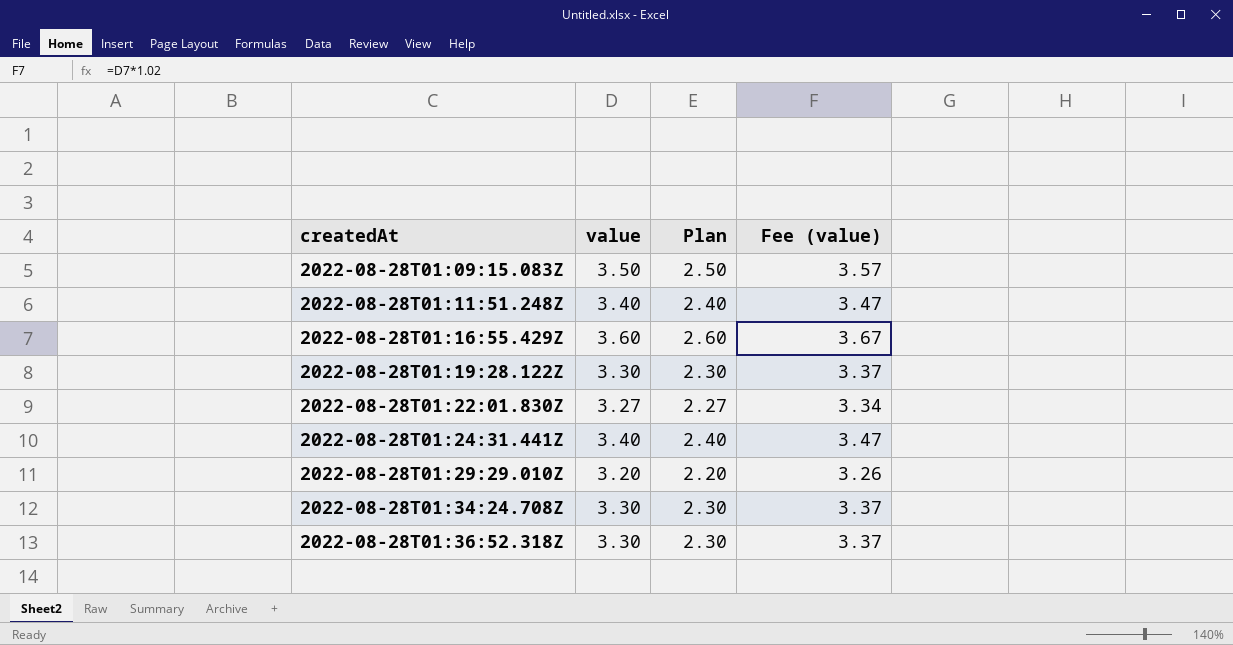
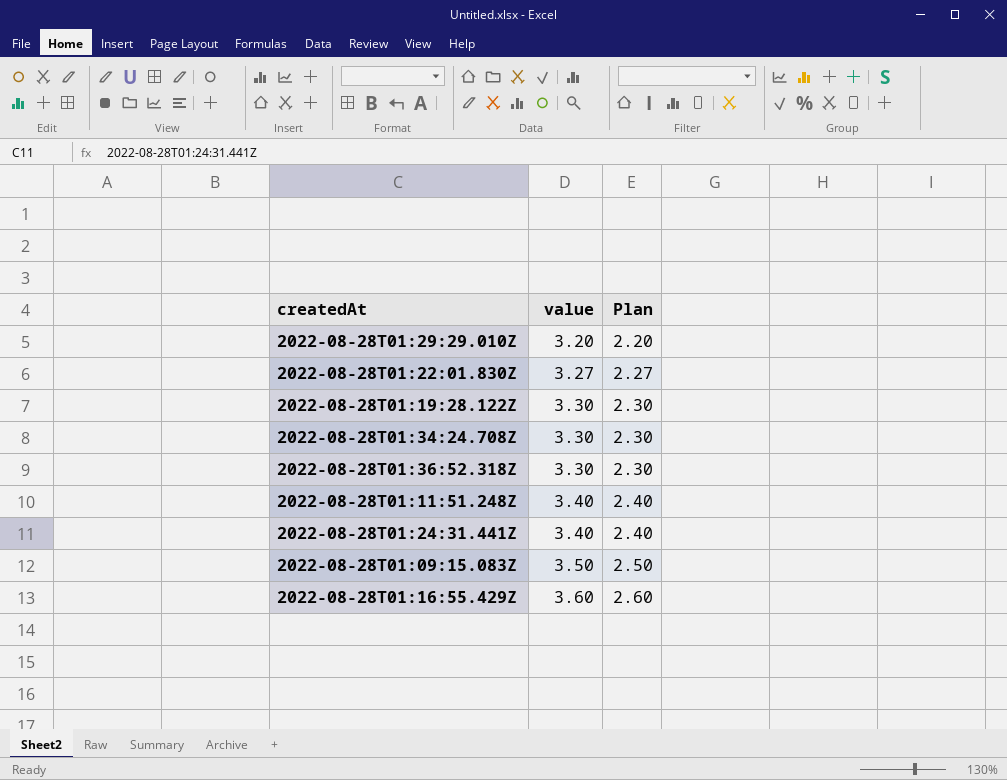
row order: createdAt ascending -> value ascending
column Fee (value) | formula: [value] * 1.02 -> none

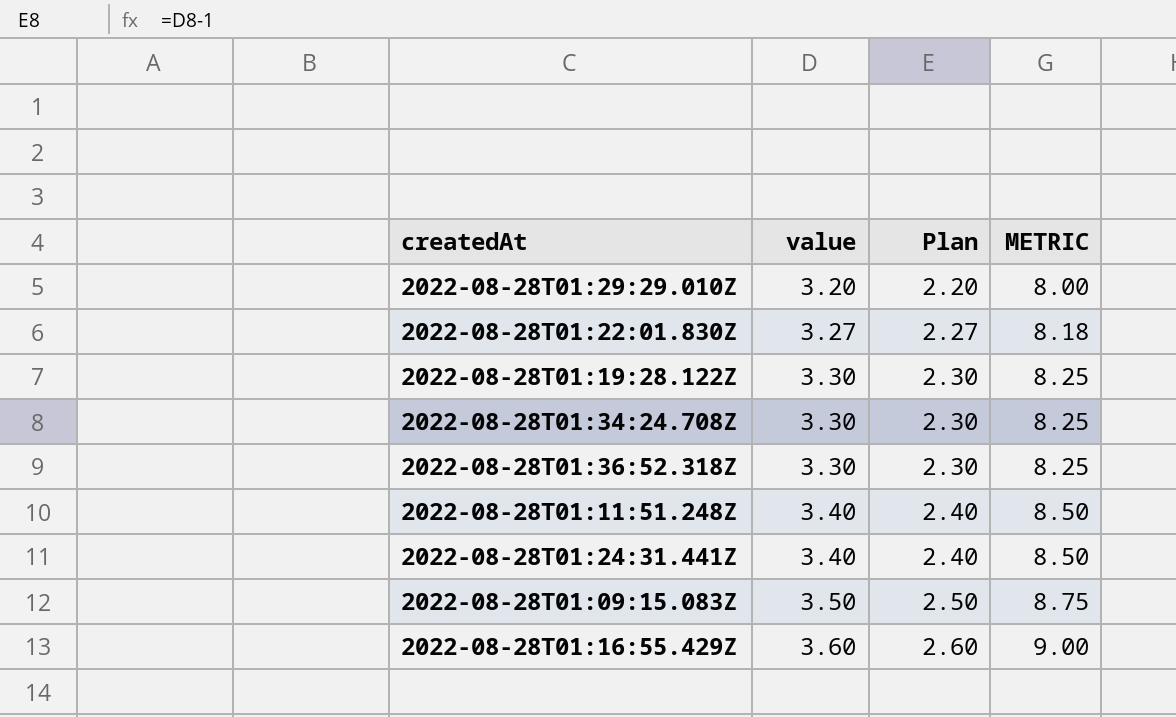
column METRIC | formula: none -> [value] * 2.5

